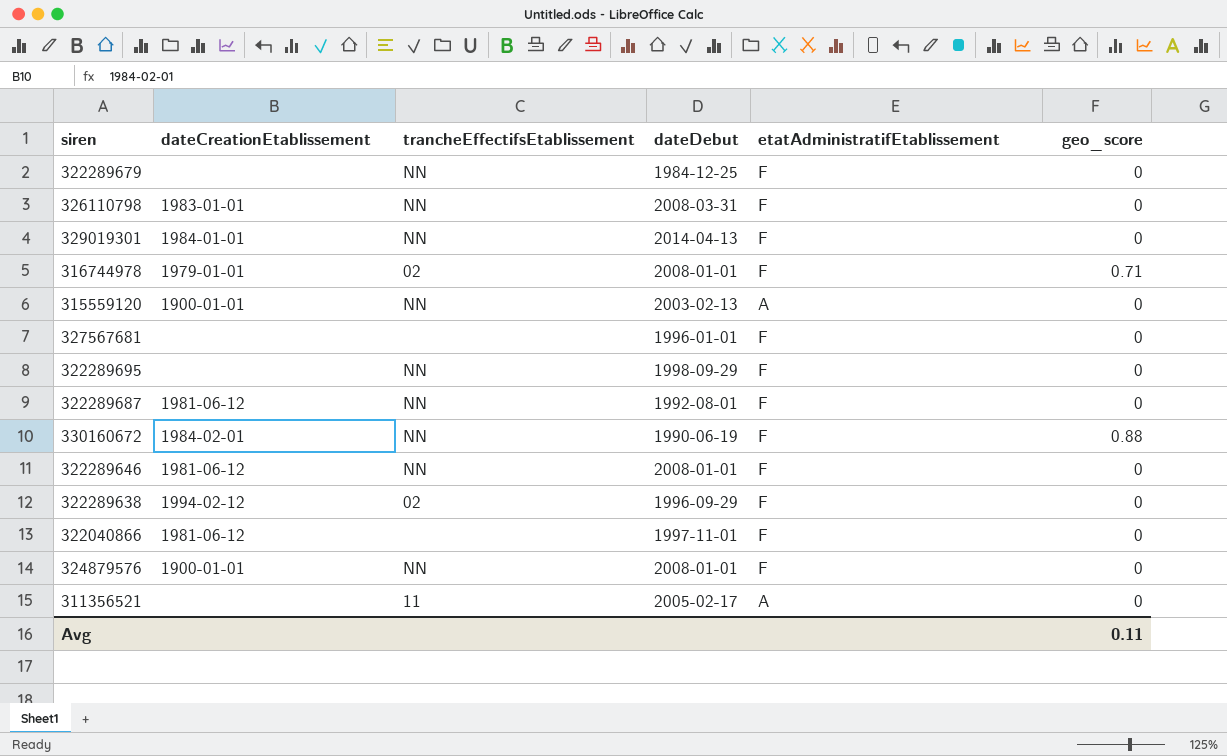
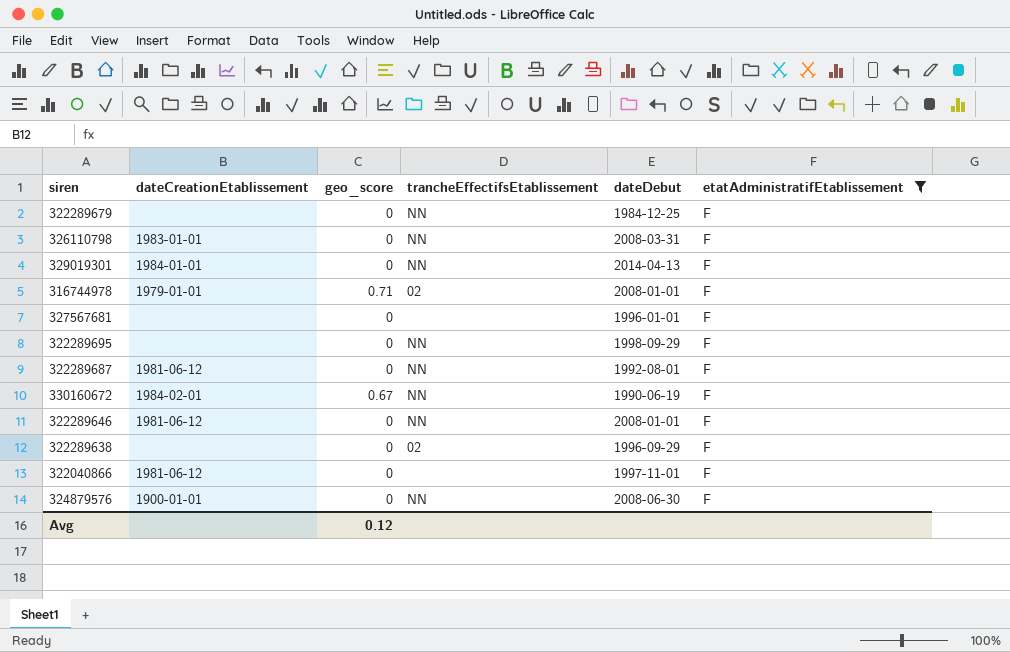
filter: none -> etatAdministratifEtablissement = F
column geo_score | position: 6 -> 3
330160672 | geo_score: 0.88 -> 0.67
322289638 | dateCreationEtablissement: 1994-02-12 -> none
324879576 | dateDebut: 2008-01-01 -> 2008-06-30
Avg | geo_score: 0.11 -> 0.12

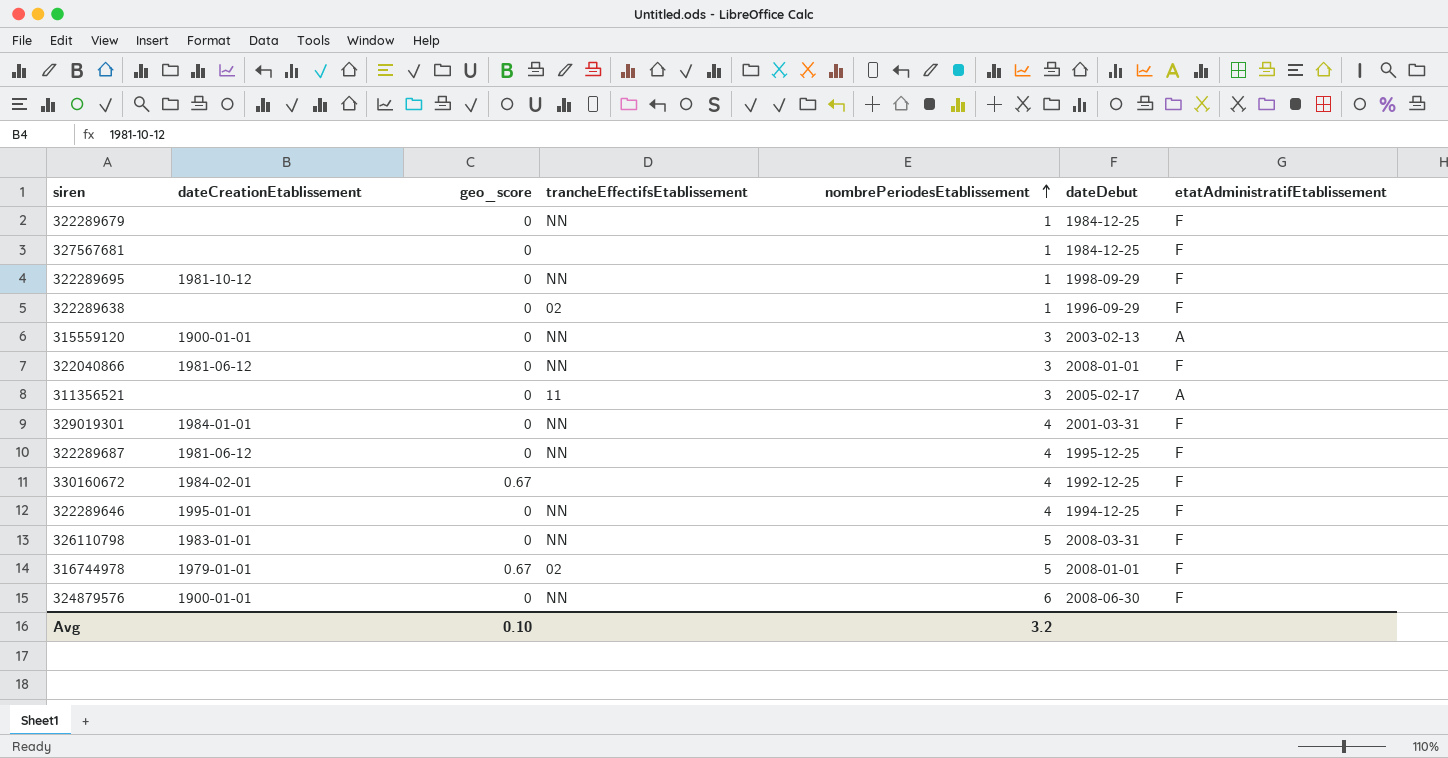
filter: etatAdministratifEtablissement = F -> none
row order: none -> nombrePeriodesEtablissement ascending
column nombrePeriodesEtablissement | position: none -> 5
327567681 | dateDebut: 1996-01-01 -> 1984-12-25
322289695 | dateCreationEtablissement: none -> 1981-10-12
322040866 | trancheEffectifsEtablissement: none -> NN
322040866 | dateDebut: 1997-11-01 -> 2008-01-01
329019301 | dateDebut: 2014-04-13 -> 2001-03-31
322289687 | dateDebut: 1992-08-01 -> 1995-12-25
330160672 | trancheEffectifsEtablissement: NN -> none
330160672 | dateDebut: 1990-06-19 -> 1992-12-25
322289646 | dateCreationEtablissement: 1981-06-12 -> 1995-01-01
322289646 | dateDebut: 2008-01-01 -> 1994-12-25
316744978 | geo_score: 0.71 -> 0.67
Avg | geo_score: 0.12 -> 0.10

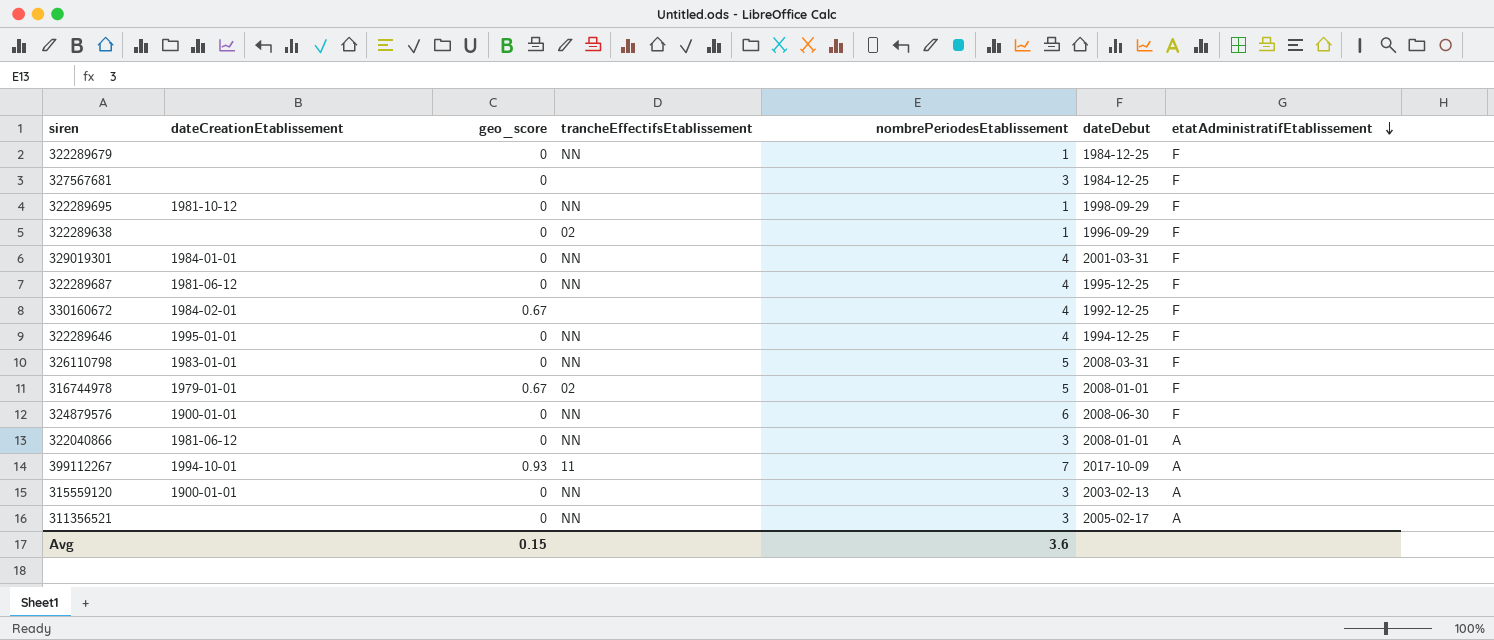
row order: nombrePeriodesEtablissement ascending -> etatAdministratifEtablissement descending
327567681 | nombrePeriodesEtablissement: 1 -> 3
322040866 | etatAdministratifEtablissement: F -> A
row 399112267: none -> 1994-10-01 | 0.93 | 11 | 7 | 2017-10-09 | A
311356521 | trancheEffectifsEtablissement: 11 -> NN
Avg | geo_score: 0.10 -> 0.15
Avg | nombrePeriodesEtablissement: 3.2 -> 3.6

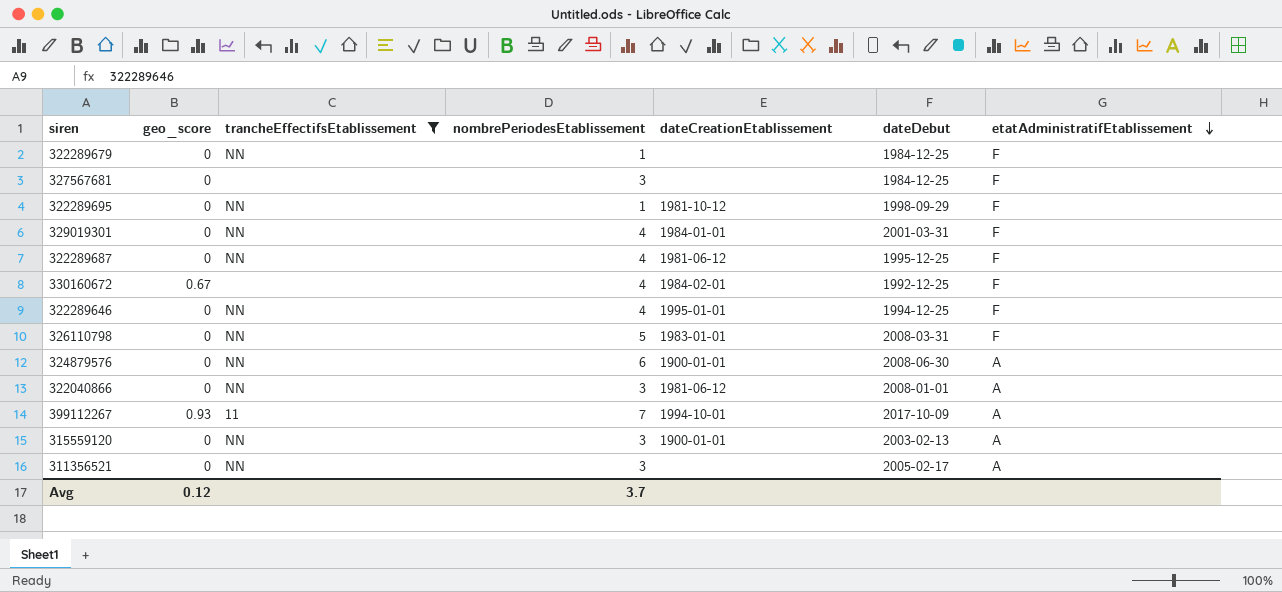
filter: none -> trancheEffectifsEtablissement != 02
column dateCreationEtablissement | position: 2 -> 5
324879576 | etatAdministratifEtablissement: F -> A
Avg | geo_score: 0.15 -> 0.12
Avg | nombrePeriodesEtablissement: 3.6 -> 3.7

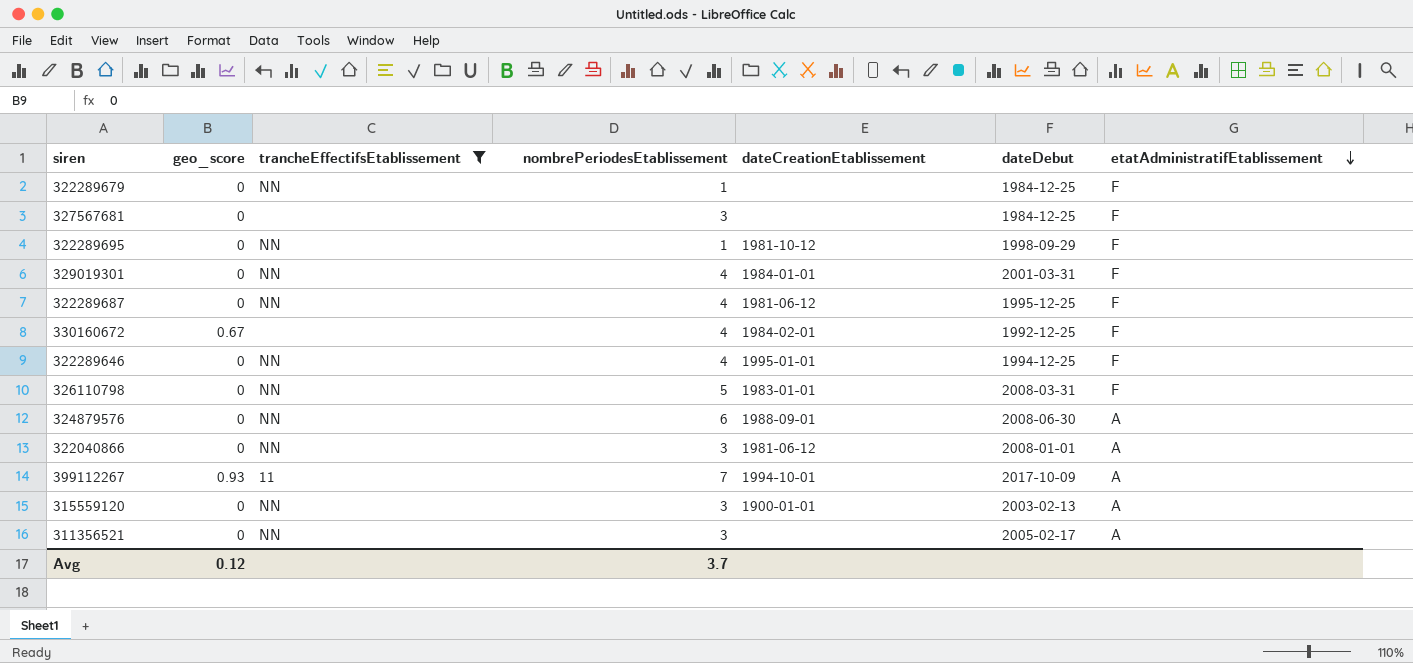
324879576 | dateCreationEtablissement: 1900-01-01 -> 1988-09-01

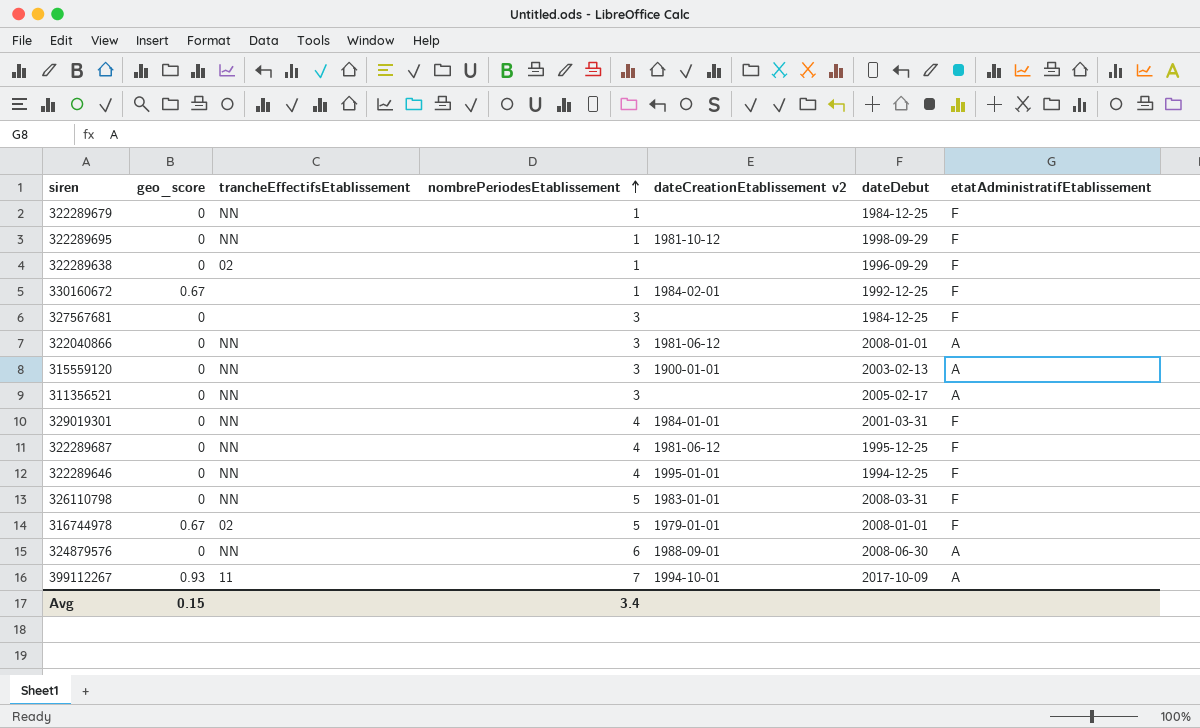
filter: trancheEffectifsEtablissement != 02 -> none
row order: etatAdministratifEtablissement descending -> nombrePeriodesEtablissement ascending
column name: dateCreationEtablissement -> dateCreationEtablissement v2
330160672 | nombrePeriodesEtablissement: 4 -> 1
Avg | geo_score: 0.12 -> 0.15
Avg | nombrePeriodesEtablissement: 3.7 -> 3.4

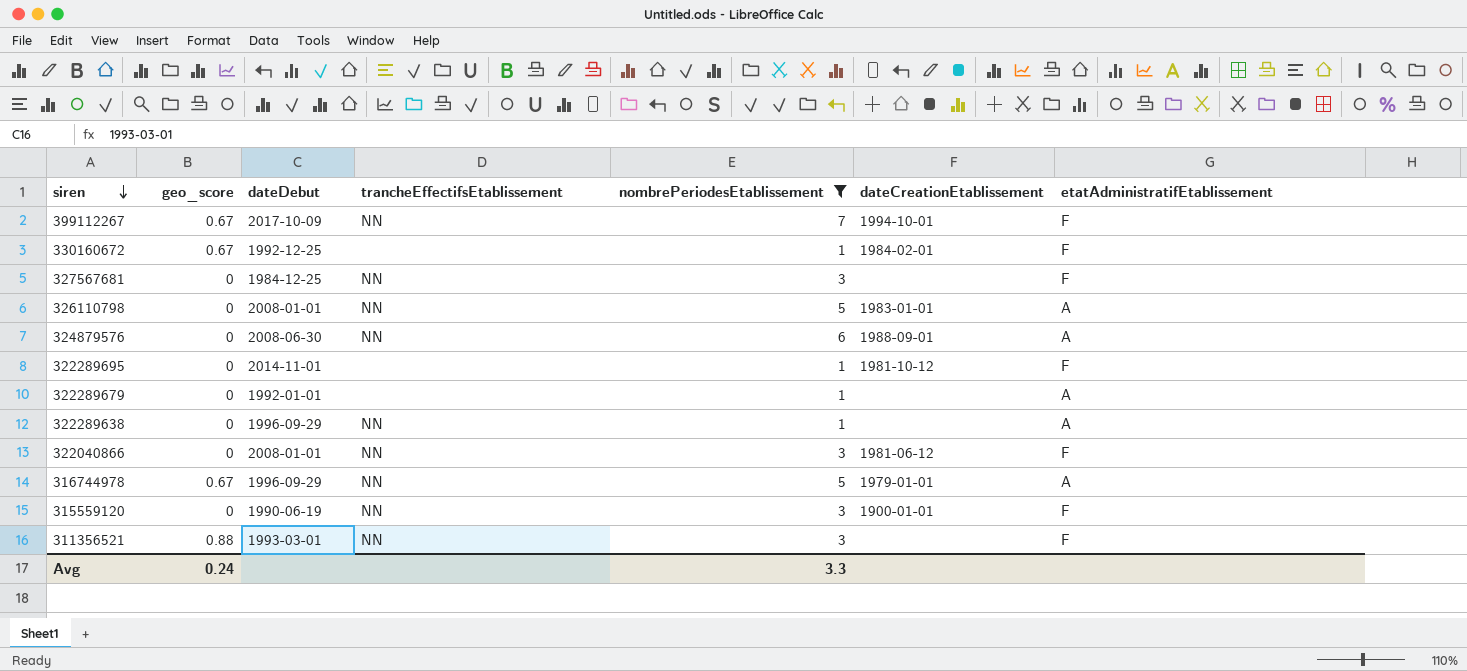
filter: none -> nombrePeriodesEtablissement != 4
row order: nombrePeriodesEtablissement ascending -> siren descending
column dateDebut | position: 6 -> 3
column name: dateCreationEtablissement v2 -> dateCreationEtablissement
399112267 | geo_score: 0.93 -> 0.67
399112267 | trancheEffectifsEtablissement: 11 -> NN
399112267 | etatAdministratifEtablissement: A -> F
327567681 | trancheEffectifsEtablissement: none -> NN
326110798 | dateDebut: 2008-03-31 -> 2008-01-01
326110798 | etatAdministratifEtablissement: F -> A
322289695 | dateDebut: 1998-09-29 -> 2014-11-01
322289695 | trancheEffectifsEtablissement: NN -> none
322289679 | dateDebut: 1984-12-25 -> 1992-01-01
322289679 | trancheEffectifsEtablissement: NN -> none
322289679 | etatAdministratifEtablissement: F -> A
322289638 | trancheEffectifsEtablissement: 02 -> NN
322289638 | etatAdministratifEtablissement: F -> A
322040866 | etatAdministratifEtablissement: A -> F
316744978 | dateDebut: 2008-01-01 -> 1996-09-29
316744978 | trancheEffectifsEtablissement: 02 -> NN
316744978 | etatAdministratifEtablissement: F -> A
315559120 | dateDebut: 2003-02-13 -> 1990-06-19
315559120 | etatAdministratifEtablissement: A -> F
311356521 | geo_score: 0 -> 0.88
311356521 | dateDebut: 2005-02-17 -> 1993-03-01
311356521 | etatAdministratifEtablissement: A -> F
Avg | geo_score: 0.15 -> 0.24
Avg | nombrePeriodesEtablissement: 3.4 -> 3.3

